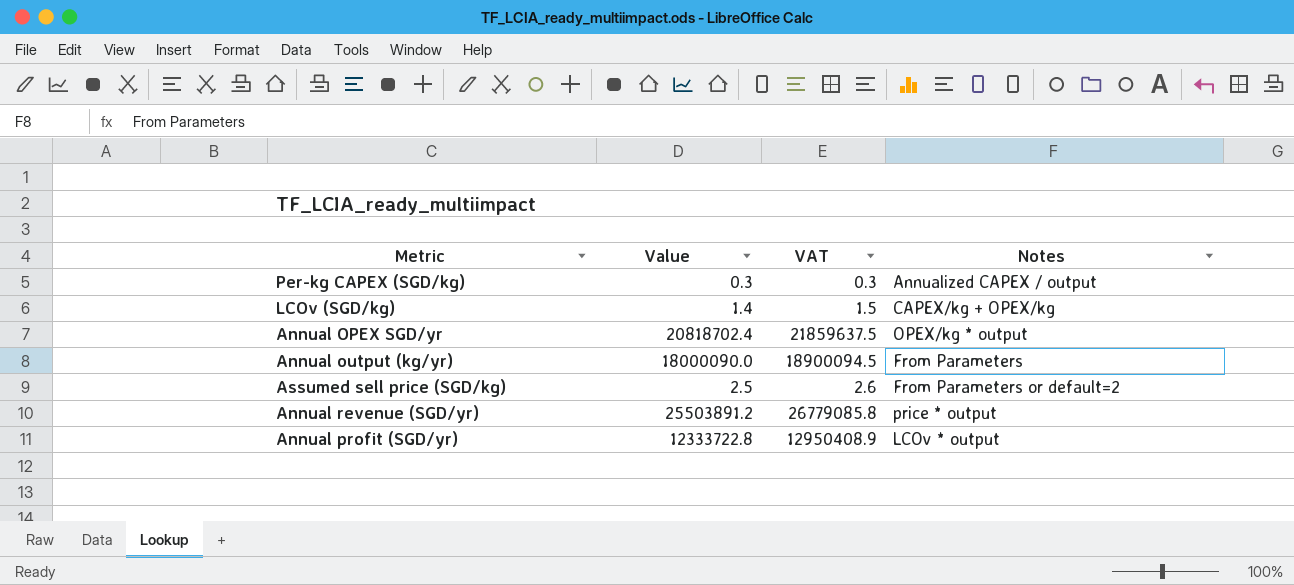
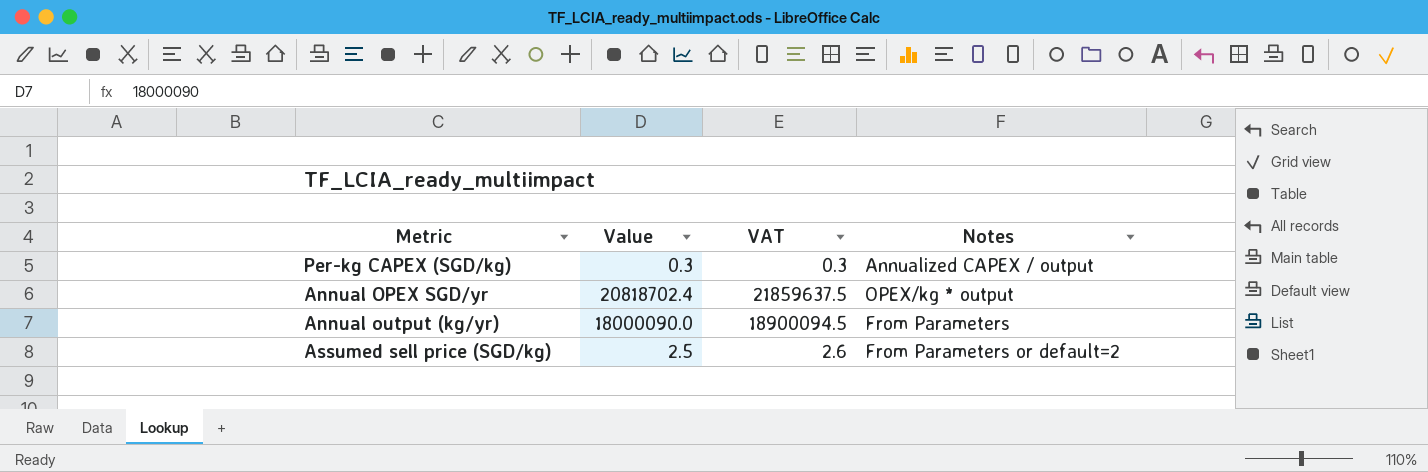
row LCOv (SGD/kg): 1.4 | 1.5 | CAPEX/kg + OPEX/kg -> none
row Annual revenue (SGD/yr): 25503891.2 | 26779085.8 | price * output -> none
row Annual profit (SGD/yr): 12333722.8 | 12950408.9 | LCOv * output -> none

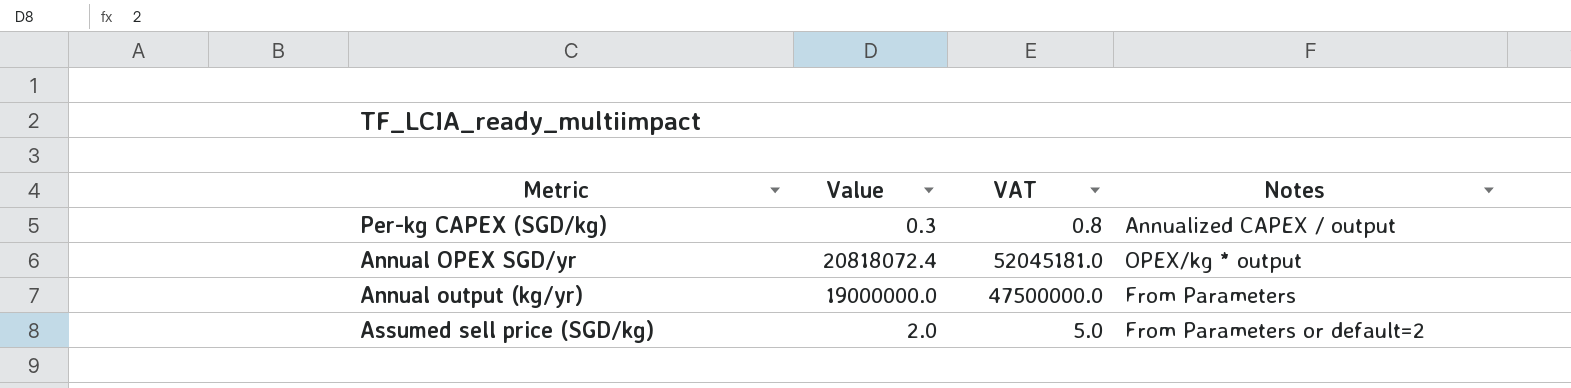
column VAT | formula: [Value] * 1.05 -> [Value] * 2.5
Annual OPEX SGD/yr | Value: 20818702.4 -> 20818072.4
Annual output (kg/yr) | Value: 18000090.0 -> 19000000.0
Assumed sell price (SGD/kg) | Value: 2.5 -> 2.0

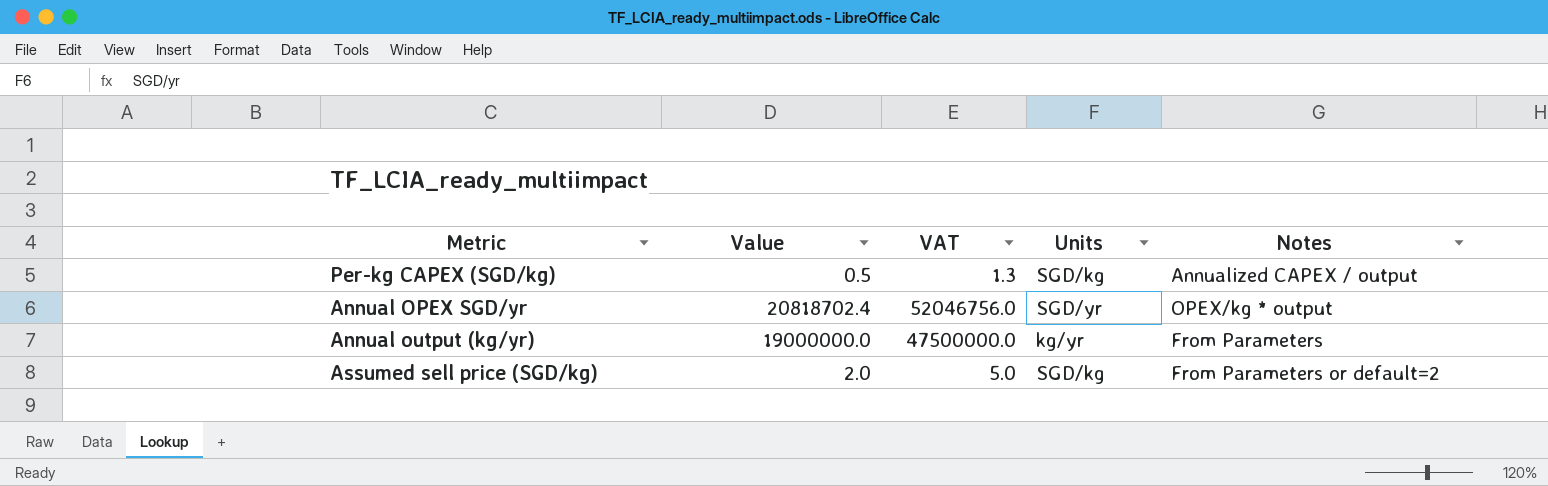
column Units | position: none -> 4
Per-kg CAPEX (SGD/kg) | Value: 0.3 -> 0.5
Per-kg CAPEX (SGD/kg) | VAT: 0.8 -> 1.3
Annual OPEX SGD/yr | Value: 20818072.4 -> 20818702.4
Annual OPEX SGD/yr | VAT: 52045181.0 -> 52046756.0

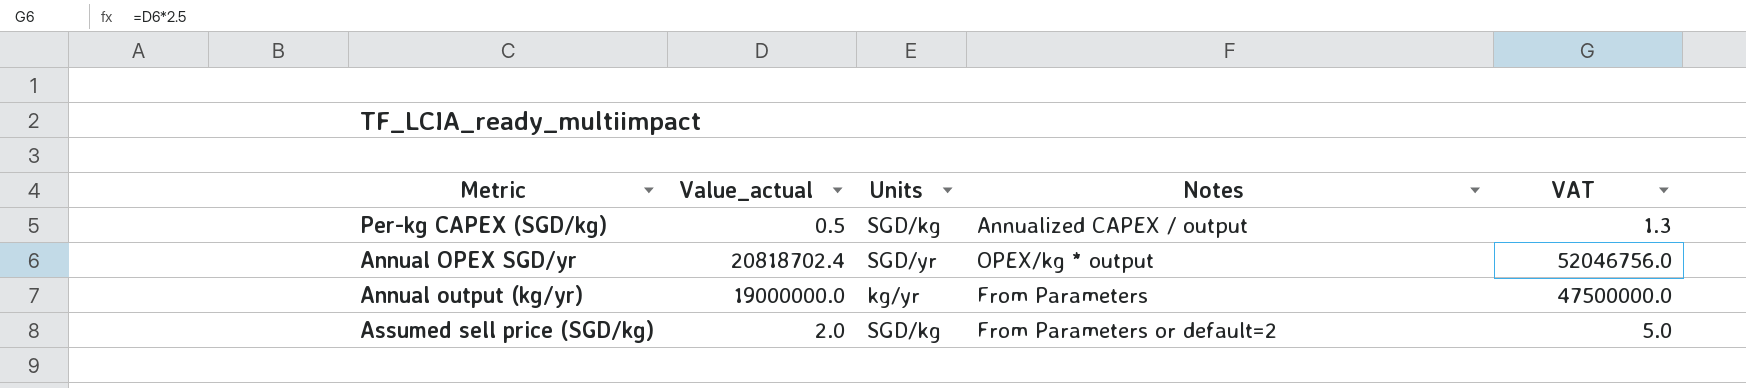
column name: Value -> Value_actual
column VAT | position: 3 -> 5

